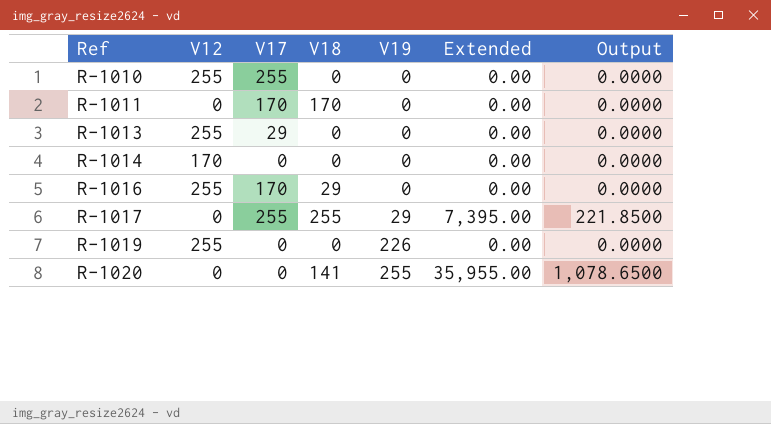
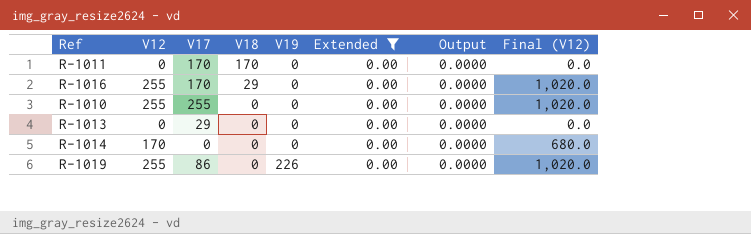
filter: none -> Extended = 0.00
row order: Ref ascending -> V18 descending
column Final (V12) | formula: none -> [V12] * 4
R-1013 | V12: 255 -> 0
R-1019 | V17: 0 -> 86

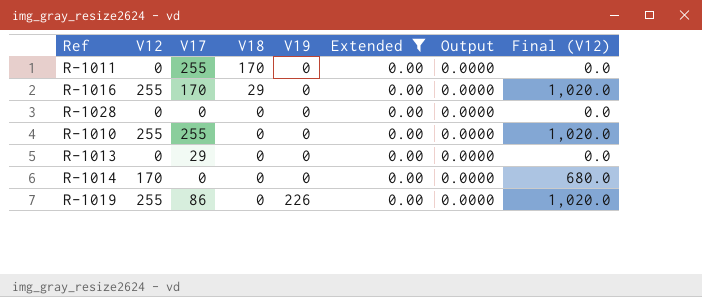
R-1011 | V17: 170 -> 255
row R-1028: none -> 0 | 0 | 0 | 0 | 0.00 | 0.0000 | 0.0

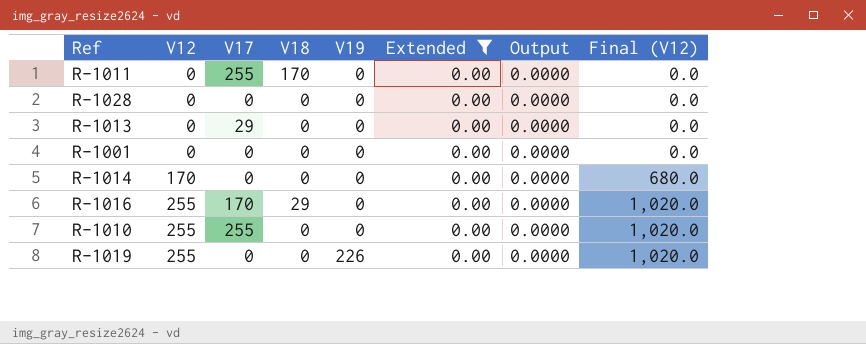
row order: V18 descending -> V12 ascending
row R-1001: none -> 0 | 0 | 0 | 0 | 0.00 | 0.0000 | 0.0
R-1019 | V17: 86 -> 0

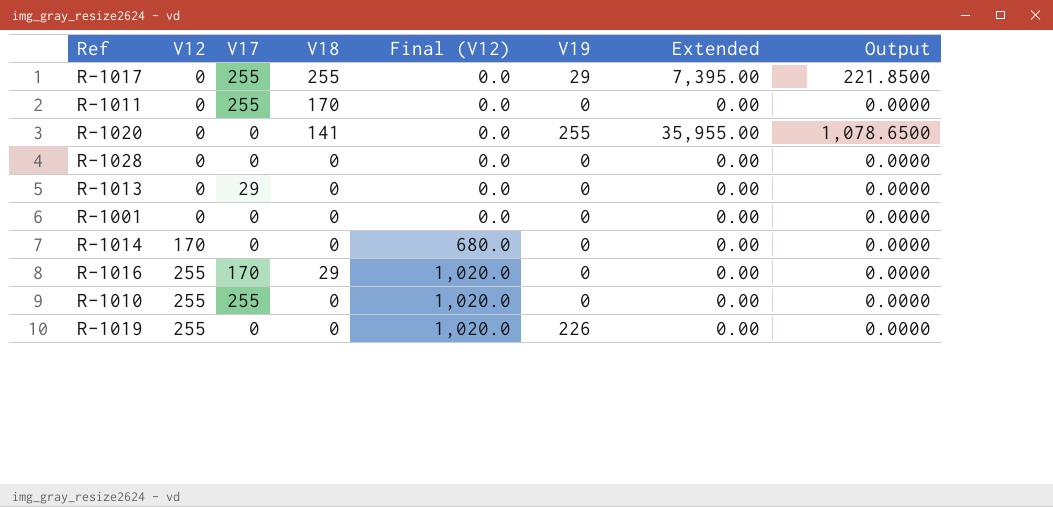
filter: Extended = 0.00 -> none
column Final (V12) | position: 8 -> 5

